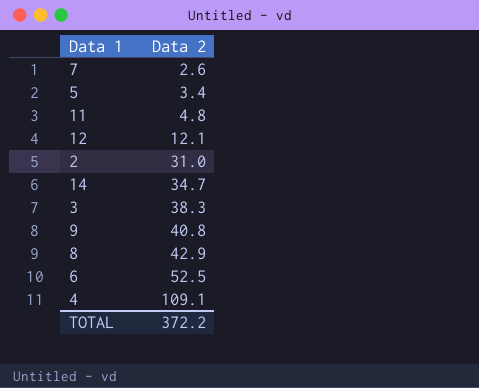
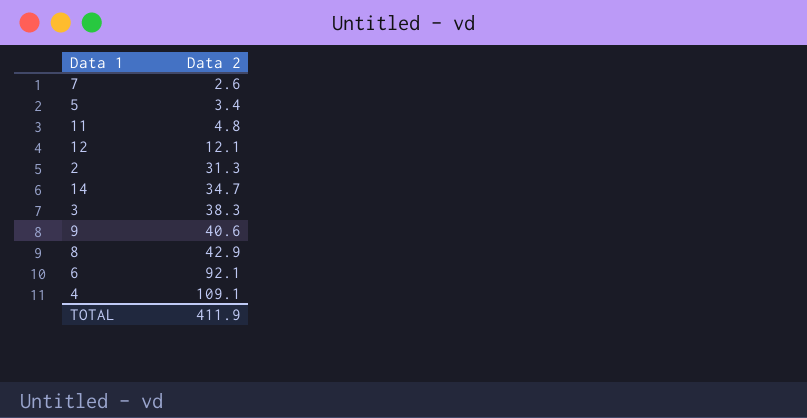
2 | Data 2: 31.0 -> 31.3
9 | Data 2: 40.8 -> 40.6
6 | Data 2: 52.5 -> 92.1
TOTAL | Data 2: 372.2 -> 411.9

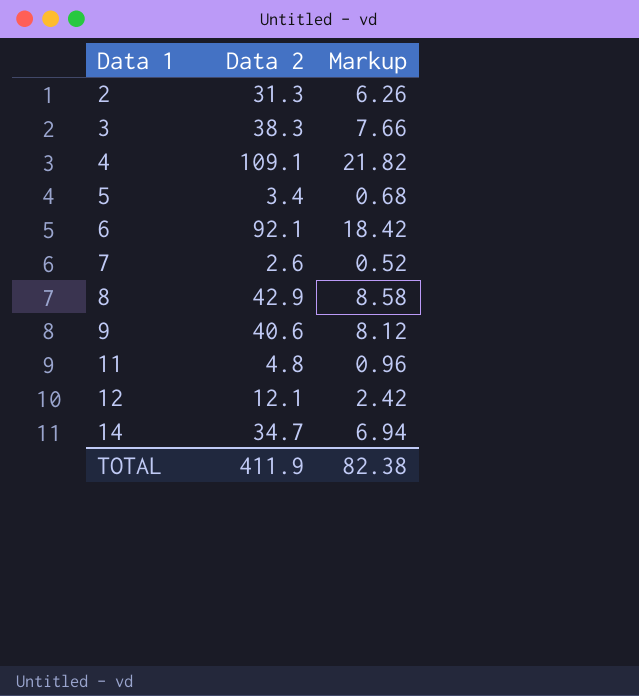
row order: Data 2 ascending -> Data 1 ascending
column Markup | formula: none -> [Data 2] * 0.2

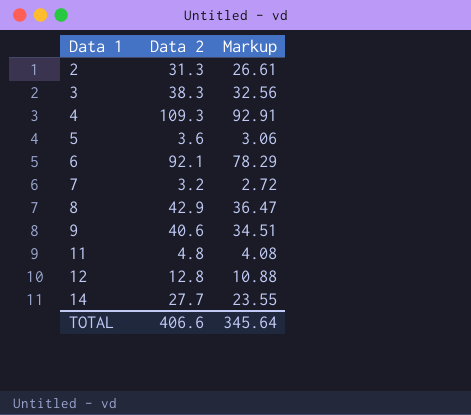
column Markup | formula: [Data 2] * 0.2 -> [Data 2] * 0.85
4 | Data 2: 109.1 -> 109.3
5 | Data 2: 3.4 -> 3.6
7 | Data 2: 2.6 -> 3.2
12 | Data 2: 12.1 -> 12.8
14 | Data 2: 34.7 -> 27.7
TOTAL | Data 2: 411.9 -> 406.6
TOTAL | Markup: 82.38 -> 345.64

